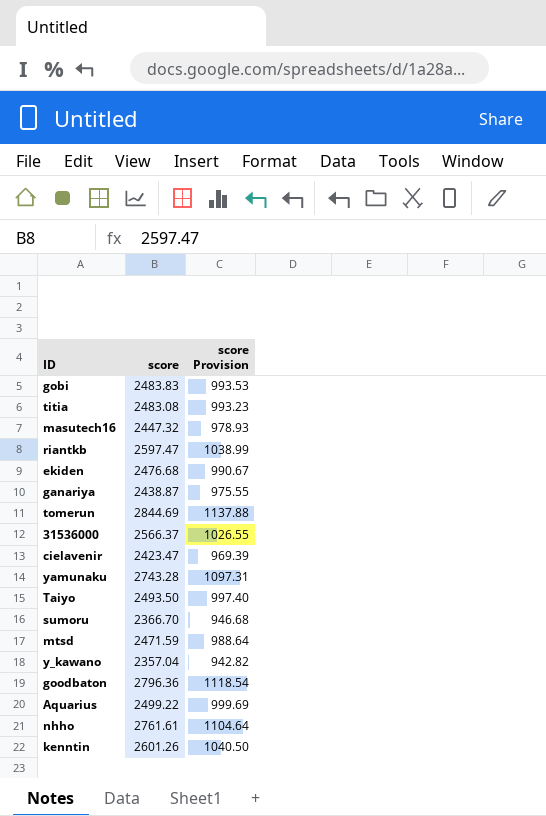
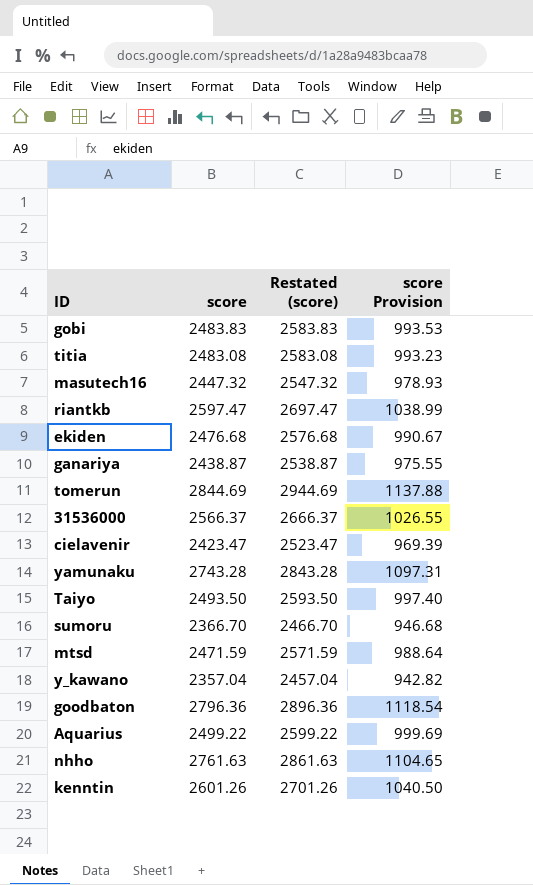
column Restated (score) | formula: none -> [score] + 100
nhho | score: 2761.61 -> 2761.63
nhho | score Provision: 1104.64 -> 1104.65

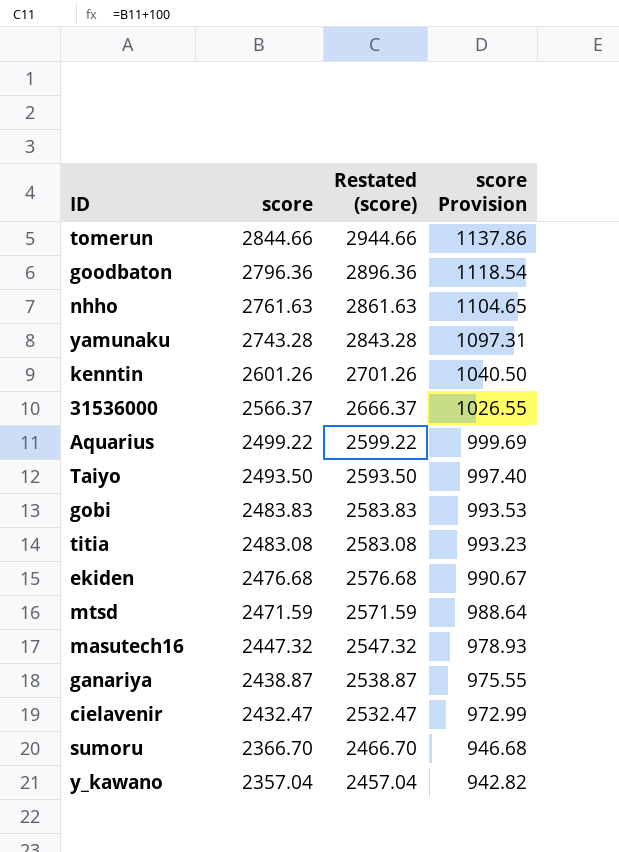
row order: none -> score descending
row riantkb: 2597.47 | 2697.47 | 1038.99 -> none
tomerun | score: 2844.69 -> 2844.66
tomerun | Restated (score): 2944.69 -> 2944.66
tomerun | score Provision: 1137.88 -> 1137.86
cielavenir | score: 2423.47 -> 2432.47
cielavenir | Restated (score): 2523.47 -> 2532.47
cielavenir | score Provision: 969.39 -> 972.99

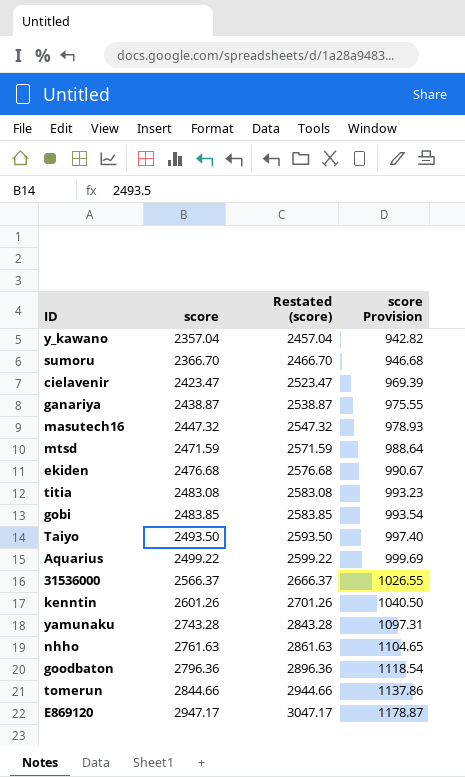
row order: score descending -> score ascending
cielavenir | score: 2432.47 -> 2423.47
cielavenir | Restated (score): 2532.47 -> 2523.47
cielavenir | score Provision: 972.99 -> 969.39
gobi | score: 2483.83 -> 2483.85
gobi | Restated (score): 2583.83 -> 2583.85
gobi | score Provision: 993.53 -> 993.54
row E869120: none -> 2947.17 | 3047.17 | 1178.87

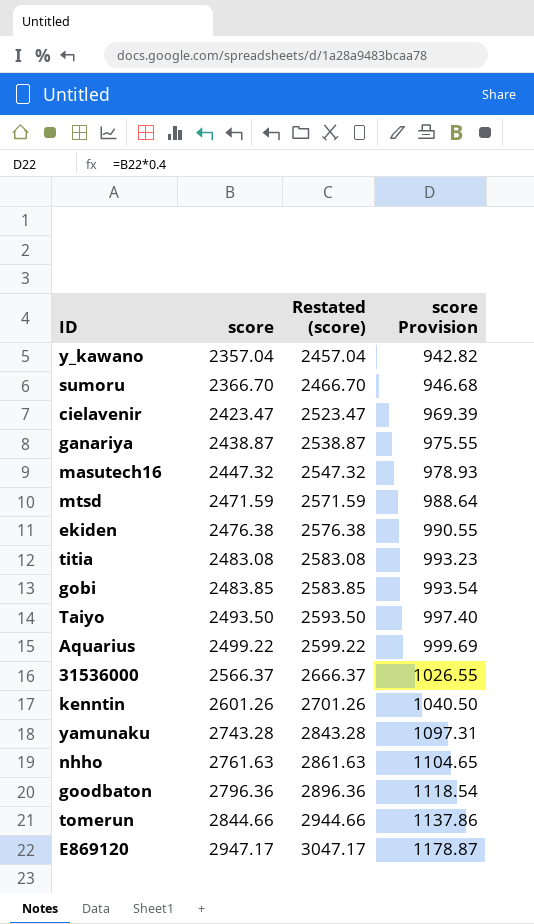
ekiden | score: 2476.68 -> 2476.38
ekiden | Restated (score): 2576.68 -> 2576.38
ekiden | score Provision: 990.67 -> 990.55

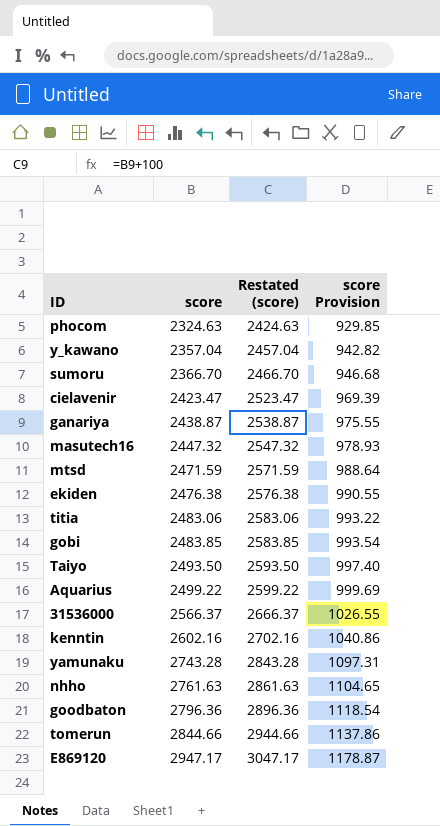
row phocom: none -> 2324.63 | 2424.63 | 929.85
titia | score: 2483.08 -> 2483.06
titia | Restated (score): 2583.08 -> 2583.06
titia | score Provision: 993.23 -> 993.22
kenntin | score: 2601.26 -> 2602.16
kenntin | Restated (score): 2701.26 -> 2702.16
kenntin | score Provision: 1040.50 -> 1040.86

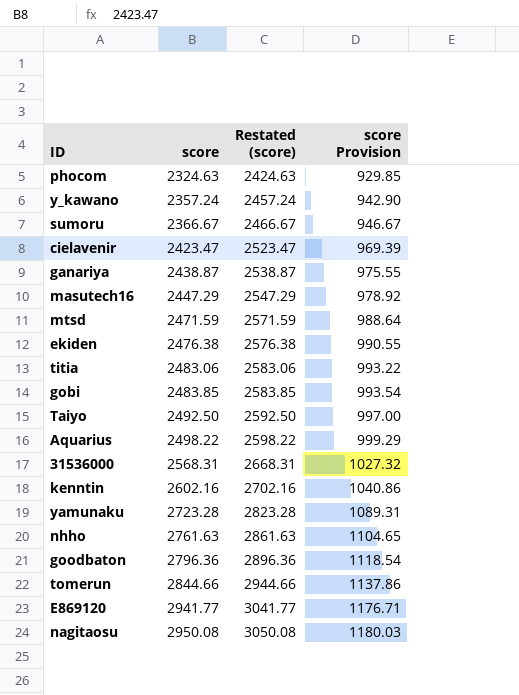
y_kawano | score: 2357.04 -> 2357.24
y_kawano | Restated (score): 2457.04 -> 2457.24
y_kawano | score Provision: 942.82 -> 942.90
sumoru | score: 2366.70 -> 2366.67
sumoru | Restated (score): 2466.70 -> 2466.67
sumoru | score Provision: 946.68 -> 946.67
masutech16 | score: 2447.32 -> 2447.29
masutech16 | Restated (score): 2547.32 -> 2547.29
masutech16 | score Provision: 978.93 -> 978.92
Taiyo | score: 2493.50 -> 2492.50
Taiyo | Restated (score): 2593.50 -> 2592.50
Taiyo | score Provision: 997.40 -> 997.00
Aquarius | score: 2499.22 -> 2498.22
Aquarius | Restated (score): 2599.22 -> 2598.22
Aquarius | score Provision: 999.69 -> 999.29
31536000 | score: 2566.37 -> 2568.31
31536000 | Restated (score): 2666.37 -> 2668.31
31536000 | score Provision: 1026.55 -> 1027.32
yamunaku | score: 2743.28 -> 2723.28
yamunaku | Restated (score): 2843.28 -> 2823.28
yamunaku | score Provision: 1097.31 -> 1089.31
E869120 | score: 2947.17 -> 2941.77
E869120 | Restated (score): 3047.17 -> 3041.77
E869120 | score Provision: 1178.87 -> 1176.71
row nagitaosu: none -> 2950.08 | 3050.08 | 1180.03

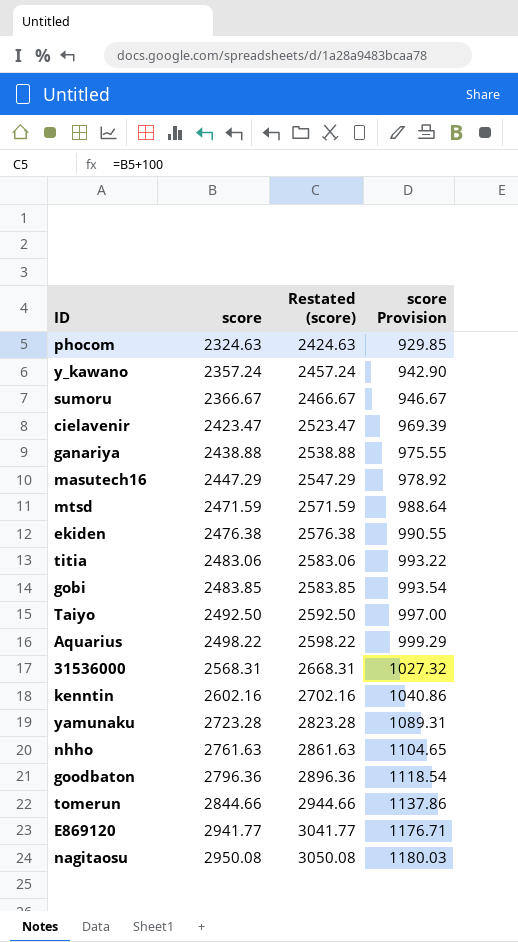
ganariya | score: 2438.87 -> 2438.88
ganariya | Restated (score): 2538.87 -> 2538.88

